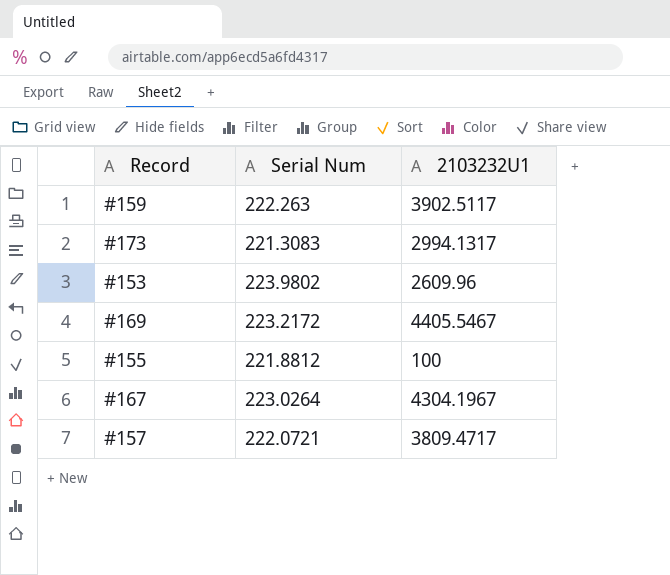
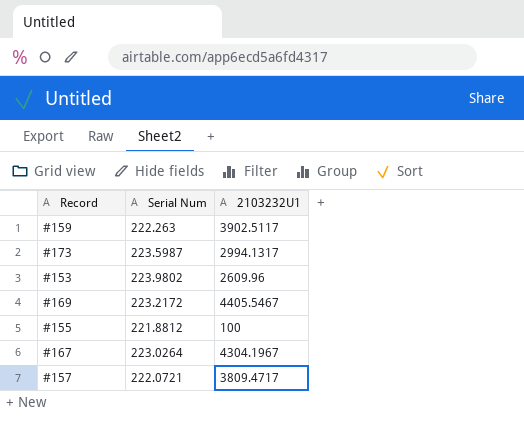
#173 | Serial Num: 221.3083 -> 223.5987

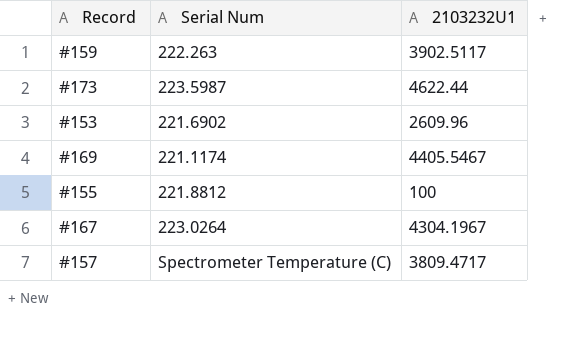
#173 | 2103232U1: 2994.1317 -> 4622.44
#153 | Serial Num: 223.9802 -> 221.6902
#169 | Serial Num: 223.2172 -> 221.1174
#157 | Serial Num: 222.0721 -> Spectrometer Temperature (C)

